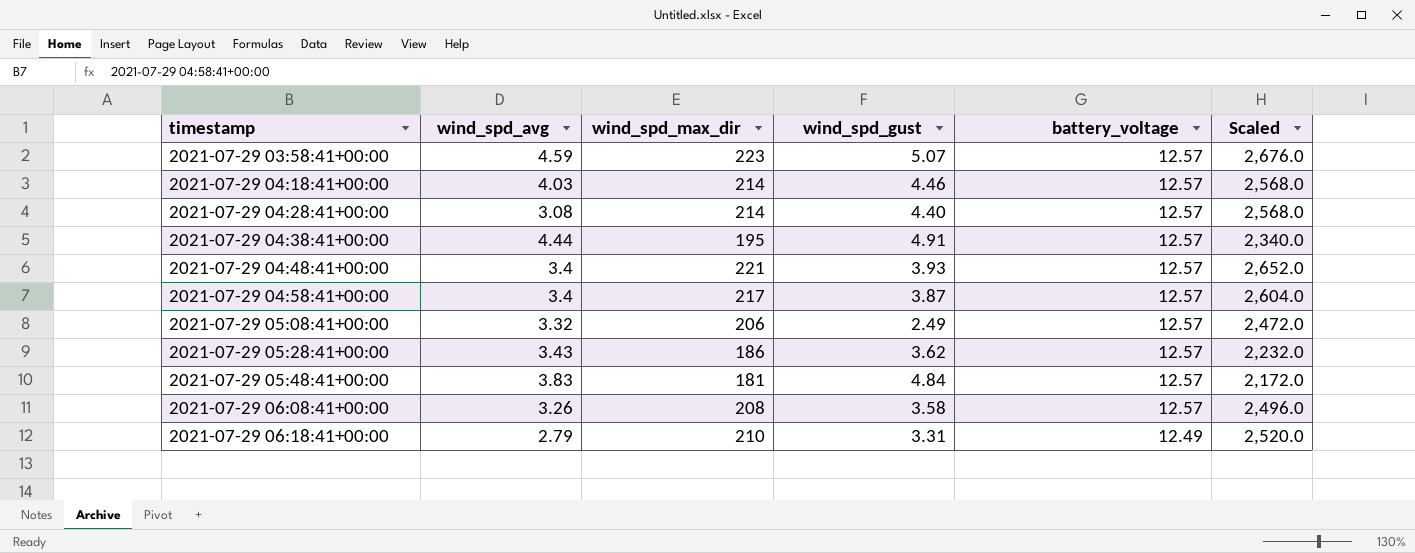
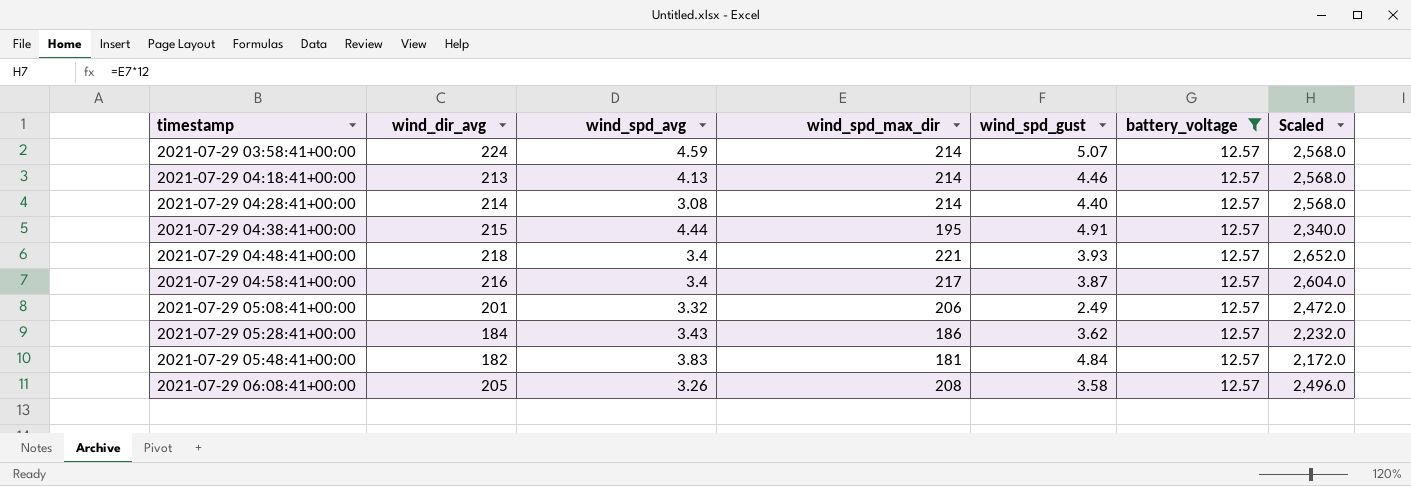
filter: none -> battery_voltage = 12.57
column wind_dir_avg | position: none -> 2
2021-07-29 03:58:41+00:00 | wind_spd_max_dir: 223 -> 214
2021-07-29 03:58:41+00:00 | Scaled: 2,676.0 -> 2,568.0
2021-07-29 04:18:41+00:00 | wind_spd_avg: 4.03 -> 4.13

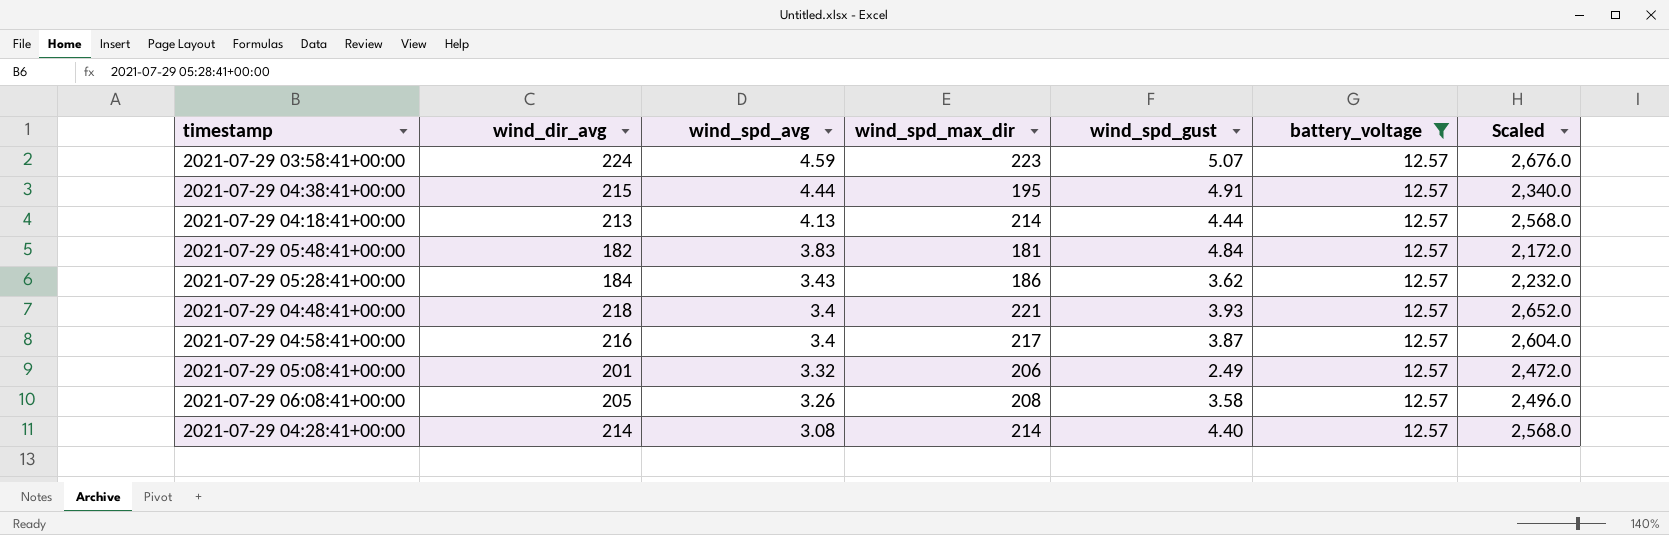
row order: timestamp ascending -> wind_spd_avg descending
2021-07-29 03:58:41+00:00 | wind_spd_max_dir: 214 -> 223
2021-07-29 03:58:41+00:00 | Scaled: 2,568.0 -> 2,676.0
2021-07-29 04:18:41+00:00 | wind_spd_gust: 4.46 -> 4.44

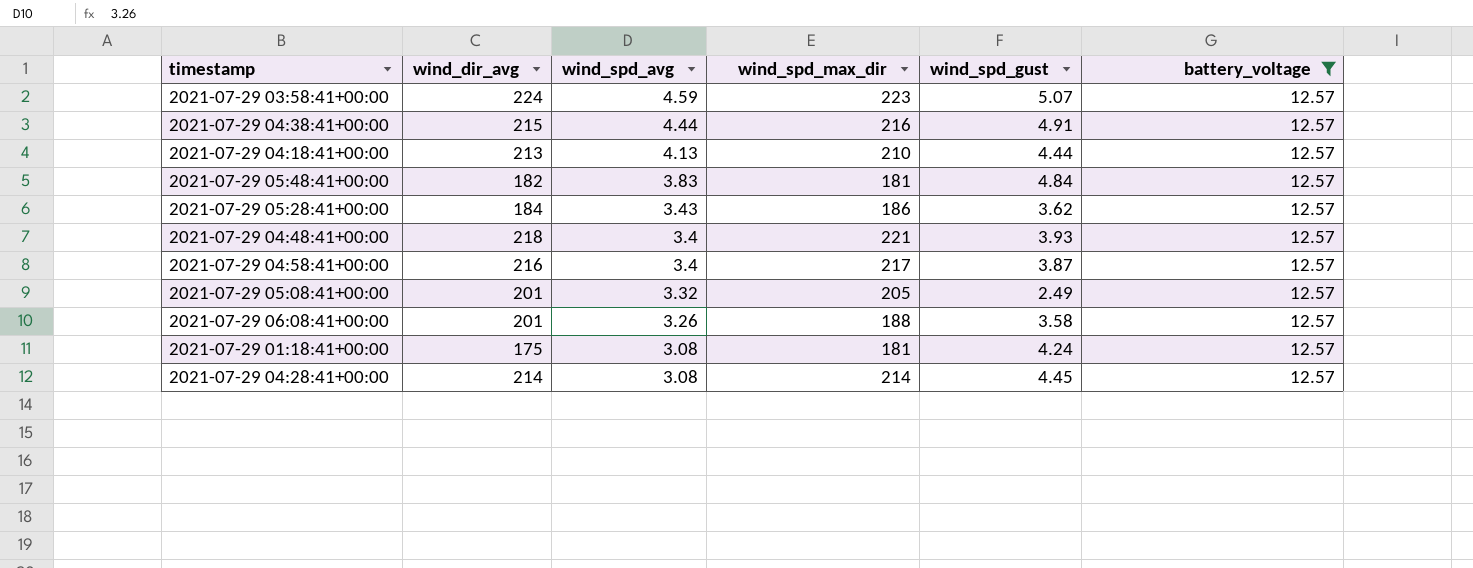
column Scaled | formula: [wind_spd_max_dir] * 12 -> none
2021-07-29 04:38:41+00:00 | wind_spd_max_dir: 195 -> 216
2021-07-29 04:18:41+00:00 | wind_spd_max_dir: 214 -> 210
2021-07-29 05:08:41+00:00 | wind_spd_max_dir: 206 -> 205
2021-07-29 06:08:41+00:00 | wind_dir_avg: 205 -> 201
2021-07-29 06:08:41+00:00 | wind_spd_max_dir: 208 -> 188
row 2021-07-29 01:18:41+00:00: none -> 175 | 3.08 | 181 | 4.24 | 12.57
2021-07-29 04:28:41+00:00 | wind_spd_gust: 4.40 -> 4.45

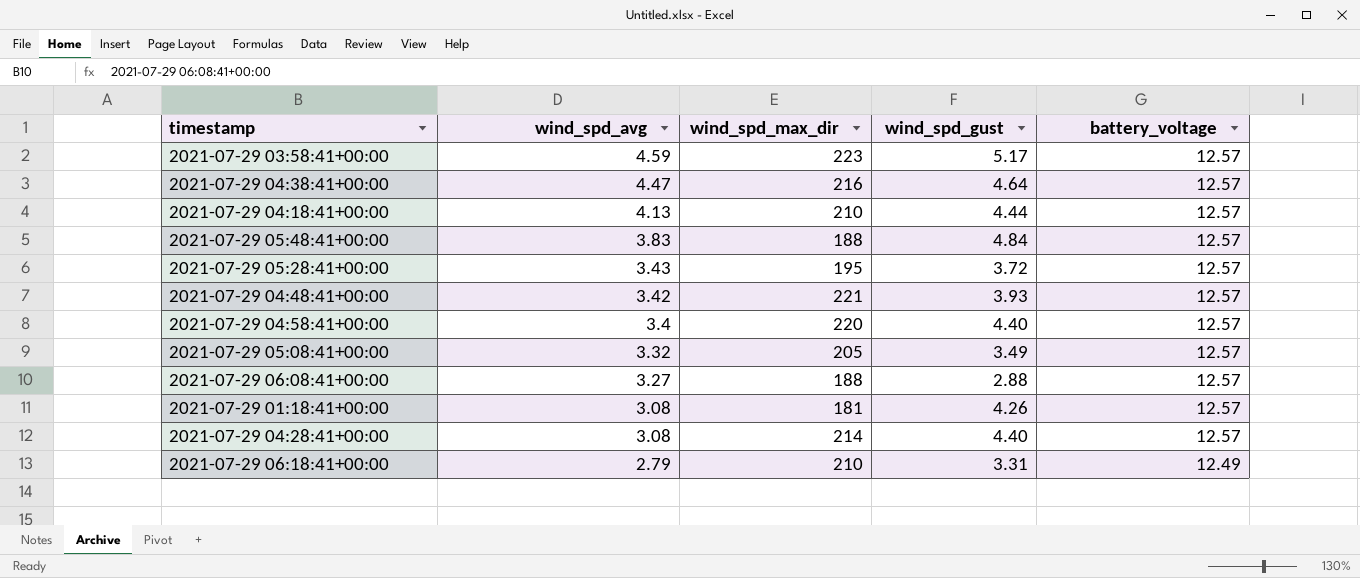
filter: battery_voltage = 12.57 -> none
column wind_dir_avg | position: 2 -> none
2021-07-29 03:58:41+00:00 | wind_spd_gust: 5.07 -> 5.17
2021-07-29 04:38:41+00:00 | wind_spd_avg: 4.44 -> 4.47
2021-07-29 04:38:41+00:00 | wind_spd_gust: 4.91 -> 4.64
2021-07-29 05:48:41+00:00 | wind_spd_max_dir: 181 -> 188
2021-07-29 05:28:41+00:00 | wind_spd_max_dir: 186 -> 195
2021-07-29 05:28:41+00:00 | wind_spd_gust: 3.62 -> 3.72
2021-07-29 04:48:41+00:00 | wind_spd_avg: 3.4 -> 3.42
2021-07-29 04:58:41+00:00 | wind_spd_max_dir: 217 -> 220
2021-07-29 04:58:41+00:00 | wind_spd_gust: 3.87 -> 4.40
2021-07-29 05:08:41+00:00 | wind_spd_gust: 2.49 -> 3.49
2021-07-29 06:08:41+00:00 | wind_spd_avg: 3.26 -> 3.27
2021-07-29 06:08:41+00:00 | wind_spd_gust: 3.58 -> 2.88
2021-07-29 01:18:41+00:00 | wind_spd_gust: 4.24 -> 4.26
2021-07-29 04:28:41+00:00 | wind_spd_gust: 4.45 -> 4.40

